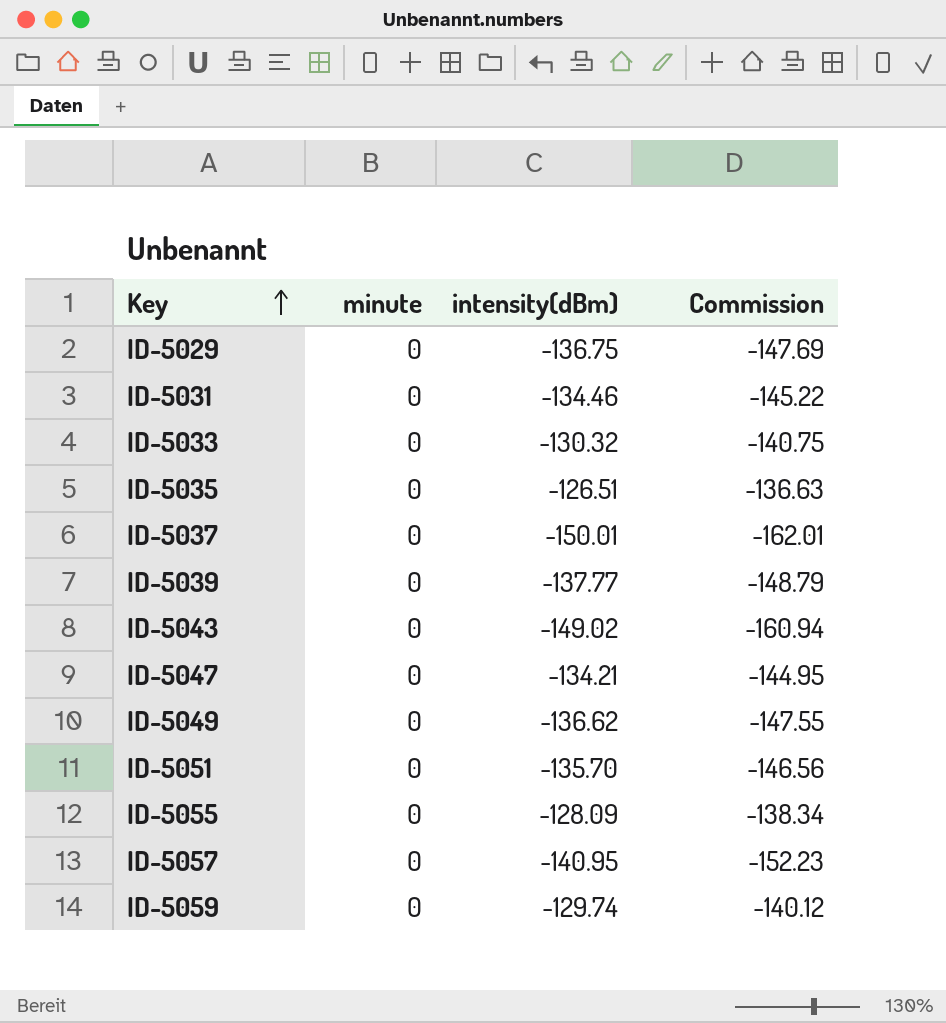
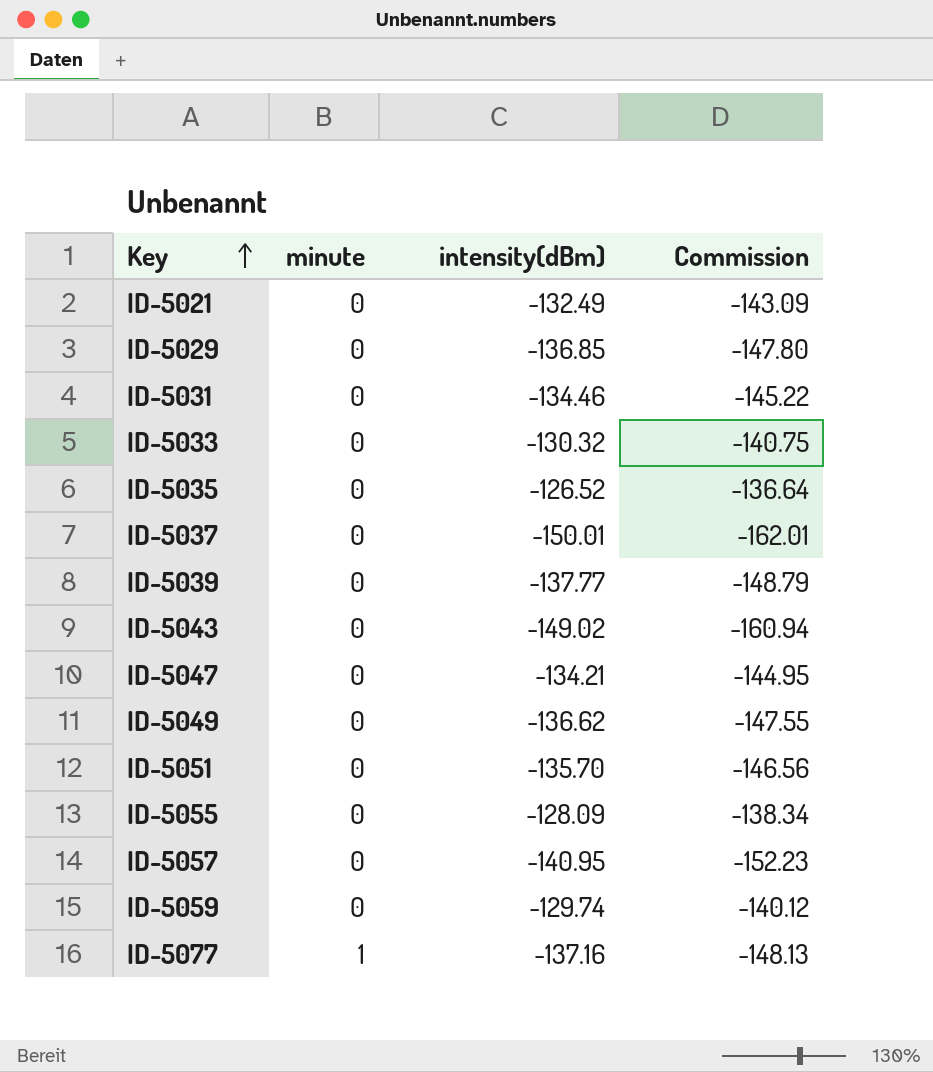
row ID-5021: none -> 0 | -132.49 | -143.09
ID-5029 | intensity(dBm): -136.75 -> -136.85
ID-5029 | Commission: -147.69 -> -147.80
ID-5035 | intensity(dBm): -126.51 -> -126.52
ID-5035 | Commission: -136.63 -> -136.64
row ID-5077: none -> 1 | -137.16 | -148.13

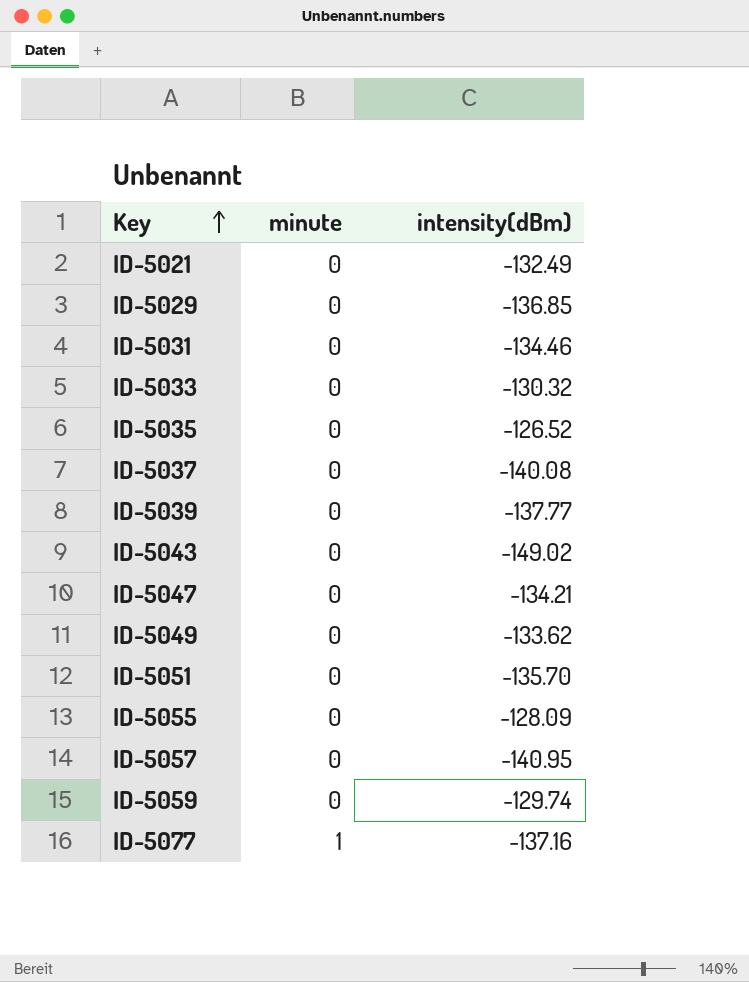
column Commission | formula: [intensity(dBm)] * 1.08 -> none
ID-5037 | intensity(dBm): -150.01 -> -140.08
ID-5049 | intensity(dBm): -136.62 -> -133.62

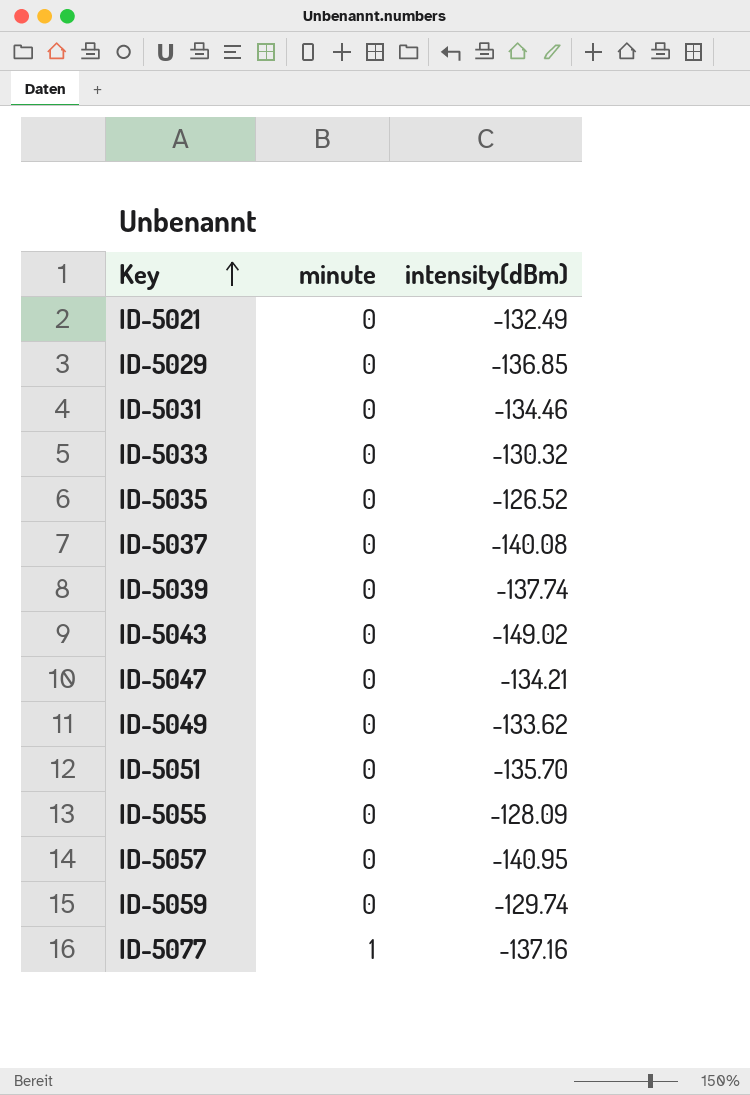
ID-5039 | intensity(dBm): -137.77 -> -137.74

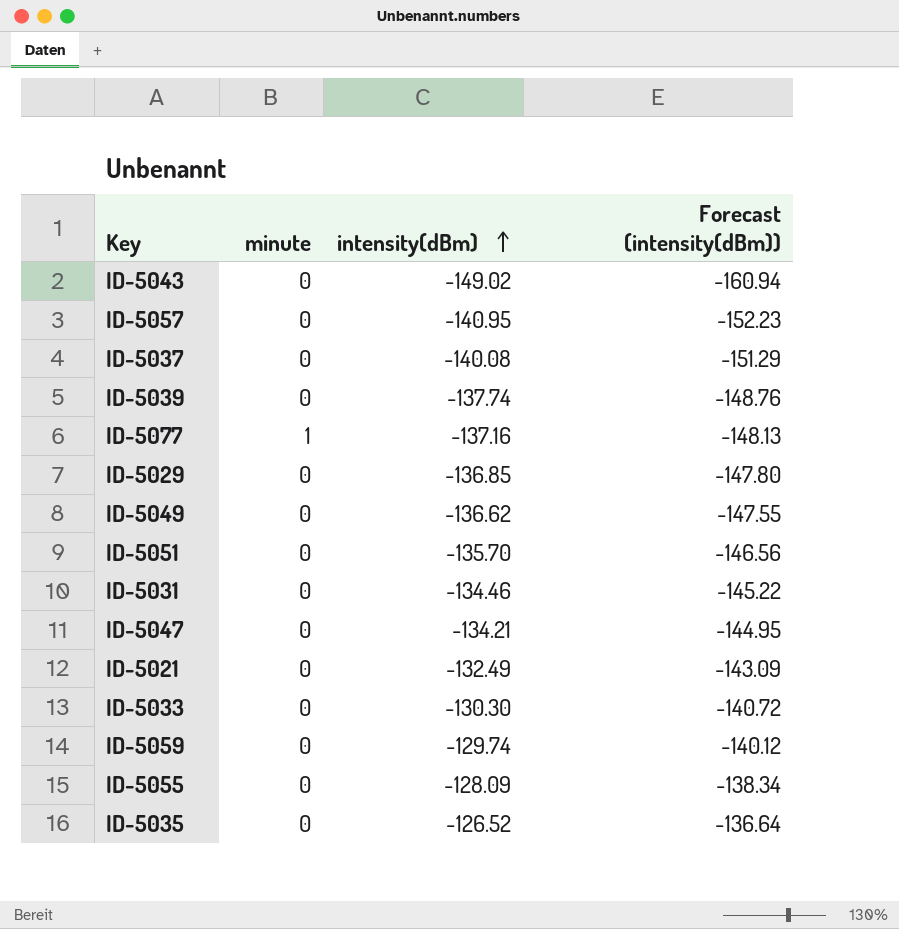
row order: Key ascending -> intensity(dBm) ascending
column Forecast (intensity(dBm)) | formula: none -> [intensity(dBm)] * 1.08
ID-5049 | intensity(dBm): -133.62 -> -136.62
ID-5033 | intensity(dBm): -130.32 -> -130.30

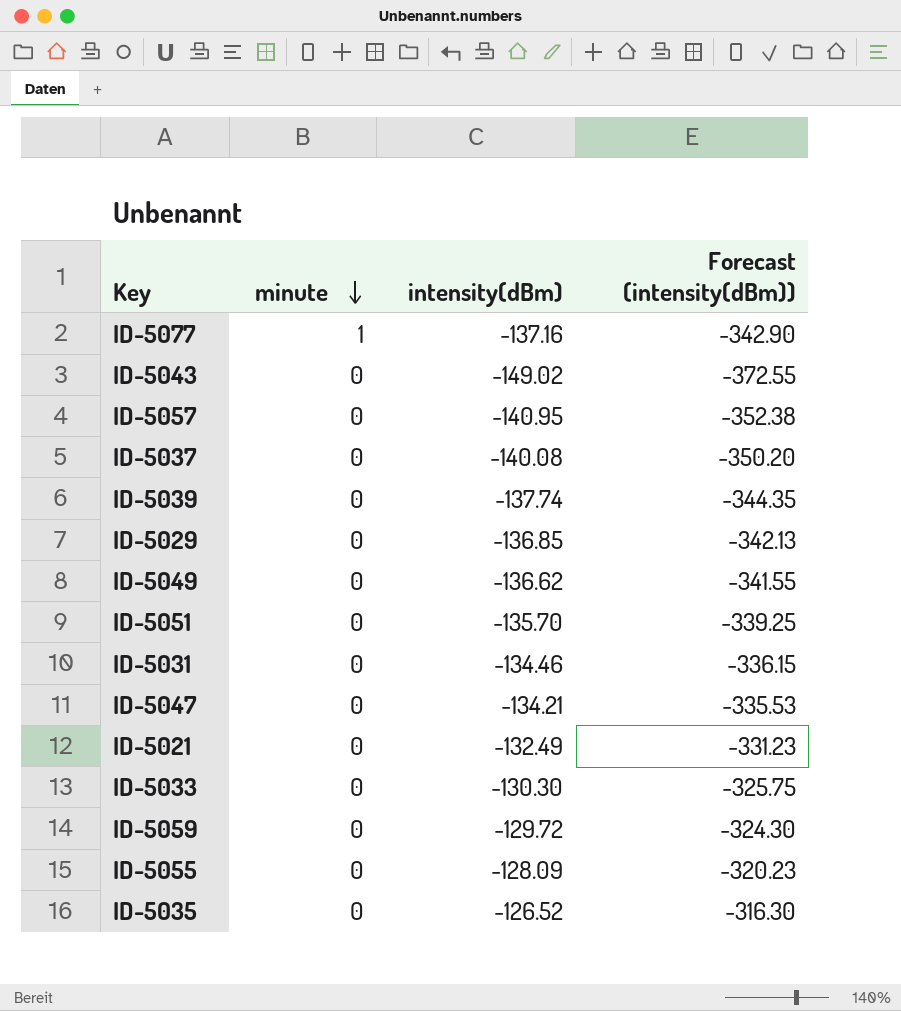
row order: intensity(dBm) ascending -> minute descending
column Forecast (intensity(dBm)) | formula: [intensity(dBm)] * 1.08 -> [intensity(dBm)] * 2.5
ID-5059 | intensity(dBm): -129.74 -> -129.72

